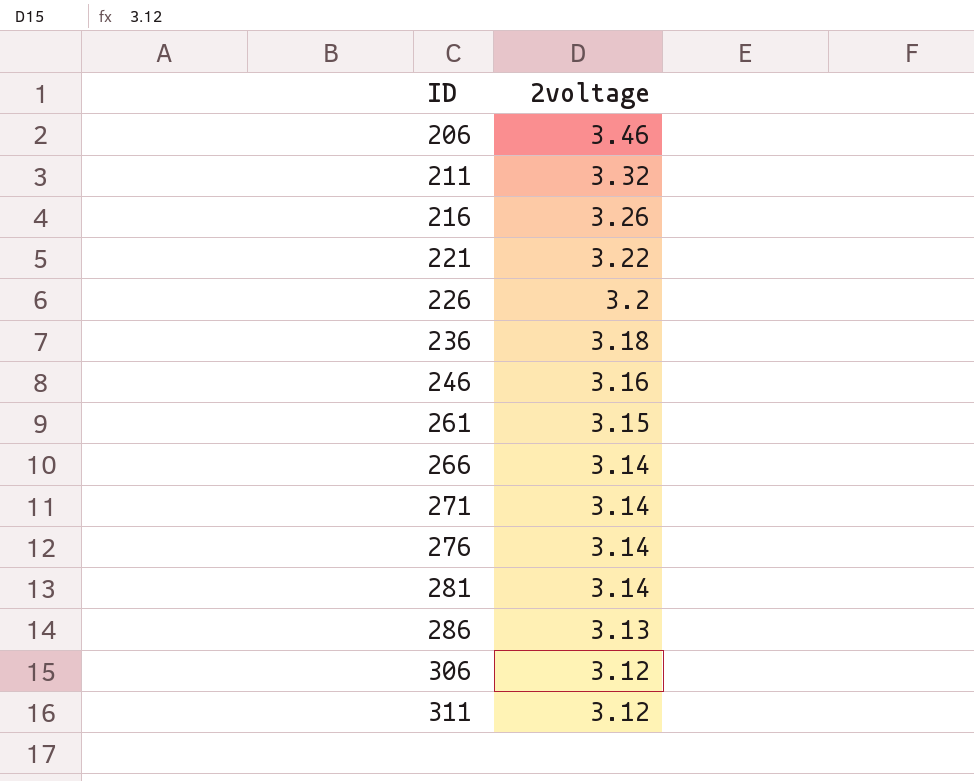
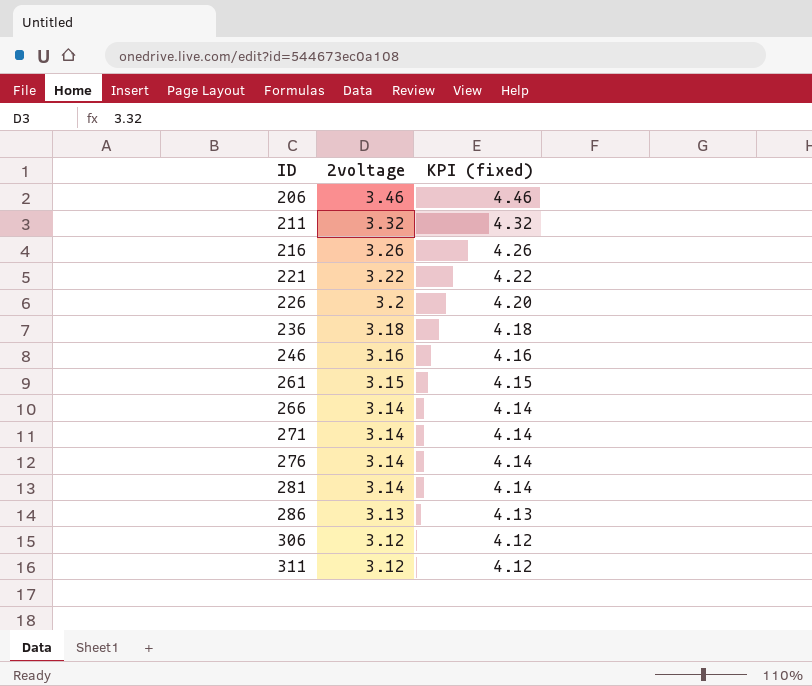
column KPI (fixed) | formula: none -> [2voltage] + 1

